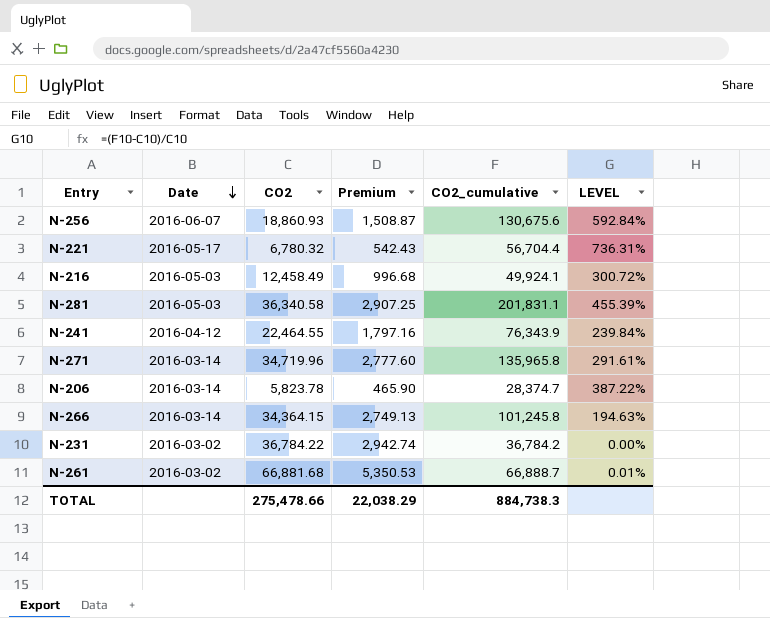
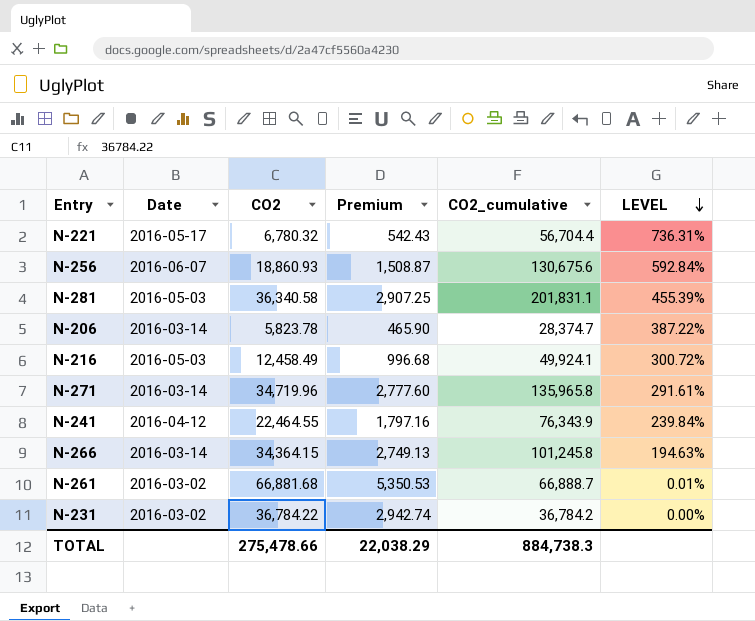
row order: Date descending -> LEVEL descending

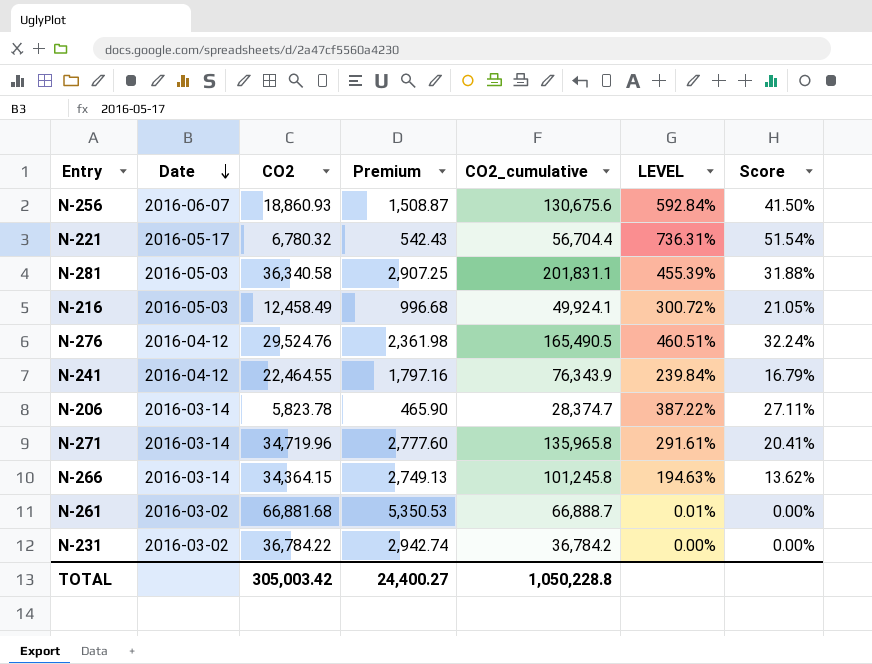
row order: LEVEL descending -> Date descending
column Score | formula: none -> [LEVEL] * 0.07
row N-276: none -> 2016-04-12 | 29,524.76 | 2,361.98 | 165,490.5 | 460.51% | 32.24%
TOTAL | CO2: 275,478.66 -> 305,003.42
TOTAL | Premium: 22,038.29 -> 24,400.27
TOTAL | CO2_cumulative: 884,738.3 -> 1,050,228.8

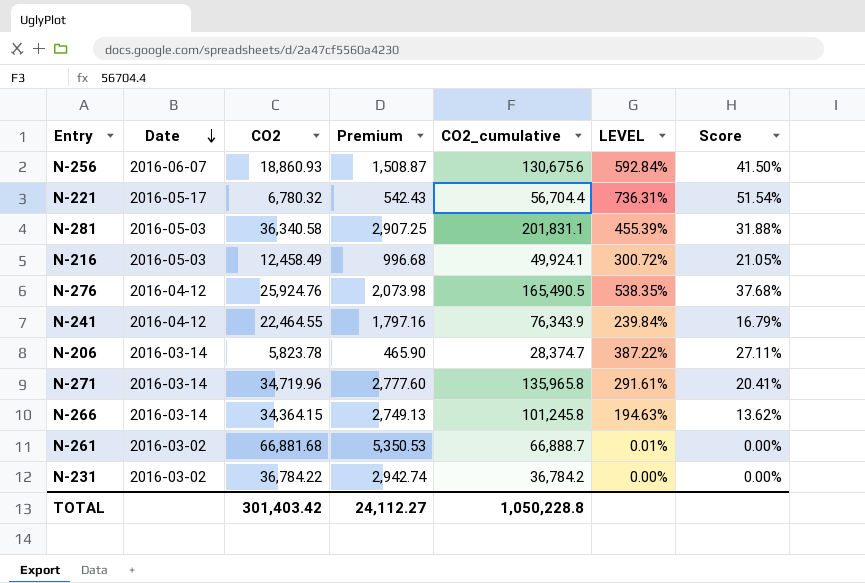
N-276 | CO2: 29,524.76 -> 25,924.76
N-276 | Premium: 2,361.98 -> 2,073.98
N-276 | LEVEL: 460.51% -> 538.35%
N-276 | Score: 32.24% -> 37.68%
TOTAL | CO2: 305,003.42 -> 301,403.42
TOTAL | Premium: 24,400.27 -> 24,112.27

